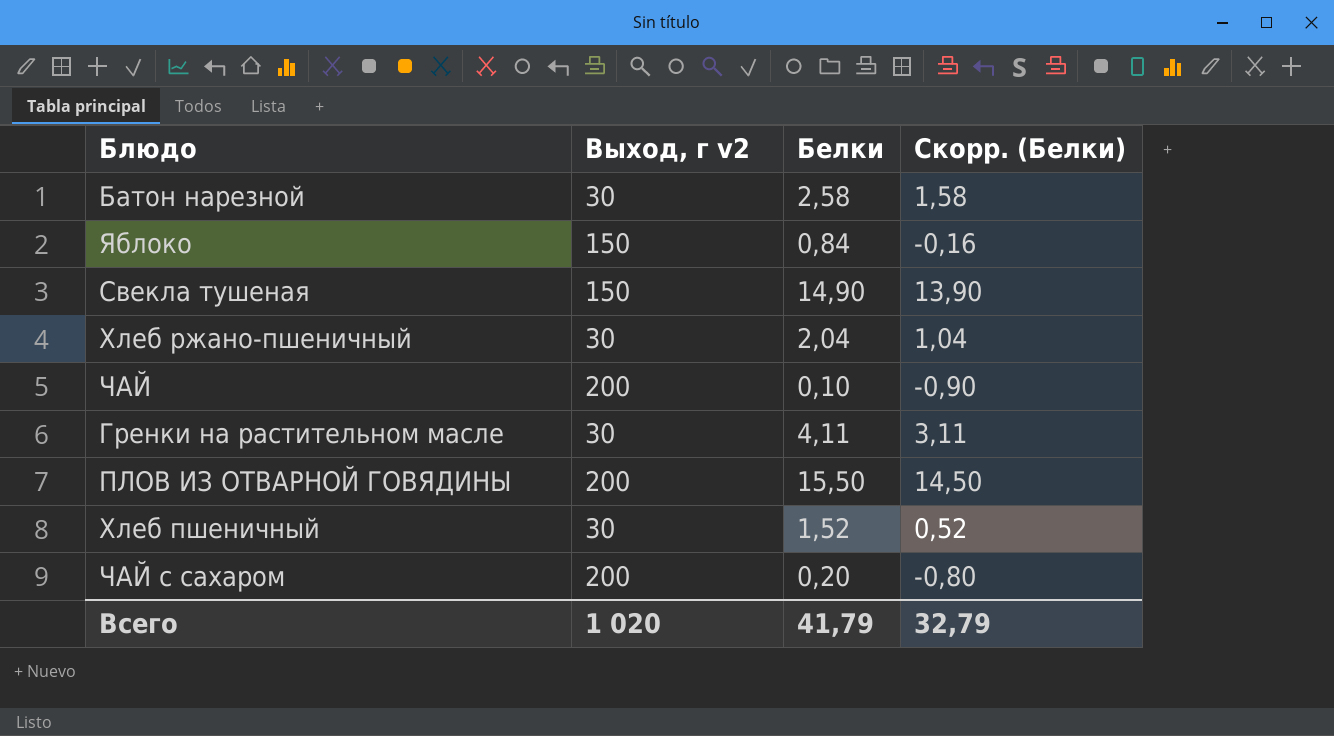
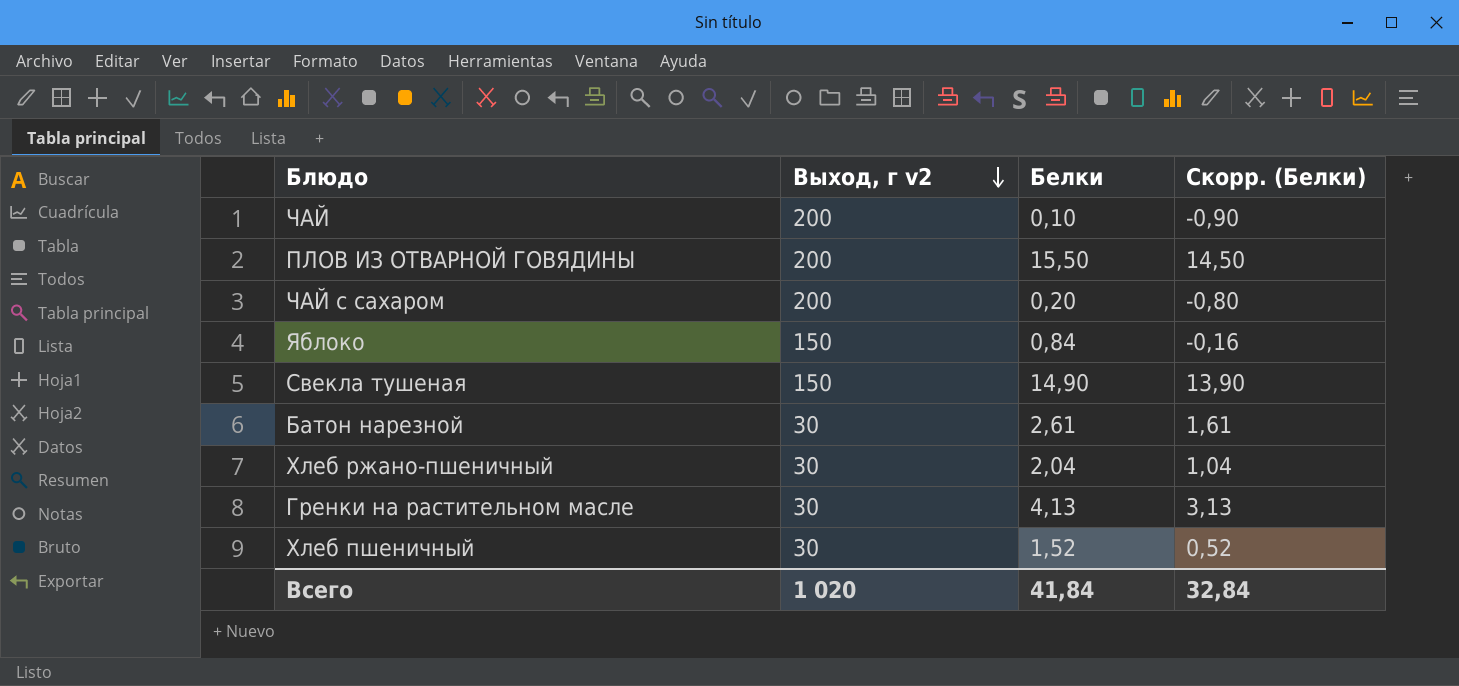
row order: none -> Выход, г v2 descending
Батон нарезной | Белки: 2,58 -> 2,61
Батон нарезной | Скорр. (Белки): 1,58 -> 1,61
Гренки на растительном масле | Белки: 4,11 -> 4,13
Гренки на растительном масле | Скорр. (Белки): 3,11 -> 3,13
Всего | Белки: 41,79 -> 41,84
Всего | Скорр. (Белки): 32,79 -> 32,84

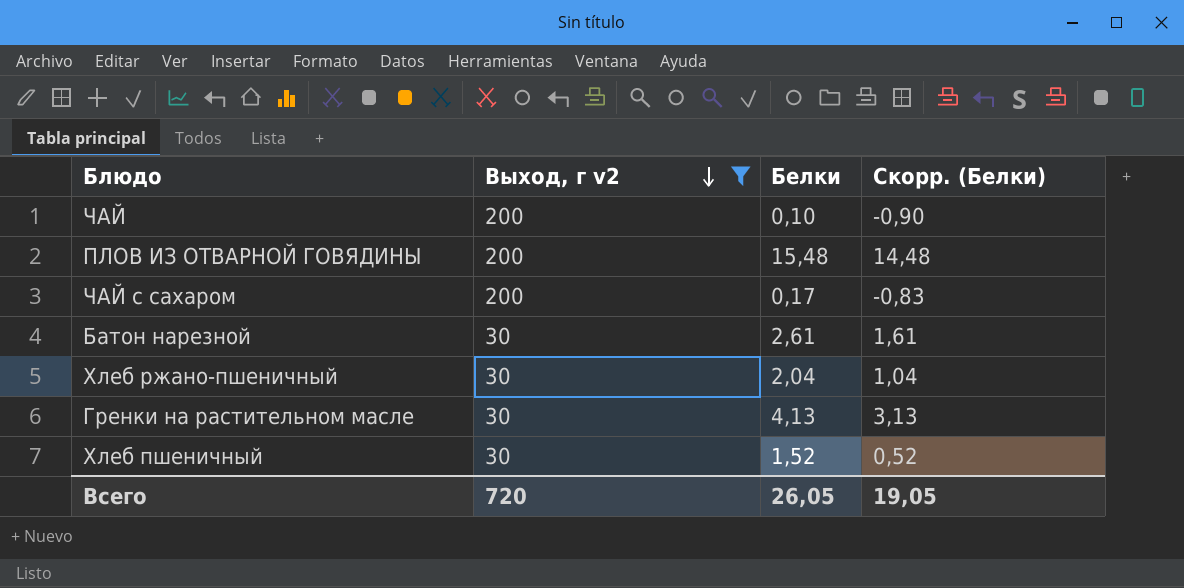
filter: none -> Выход, г v2 != 150
ПЛОВ ИЗ ОТВАРНОЙ ГОВЯДИНЫ | Белки: 15,50 -> 15,48
ПЛОВ ИЗ ОТВАРНОЙ ГОВЯДИНЫ | Скорр. (Белки): 14,50 -> 14,48
ЧАЙ с сахаром | Белки: 0,20 -> 0,17
ЧАЙ с сахаром | Скорр. (Белки): -0,80 -> -0,83
Всего | Выход, г v2: 1 020 -> 720
Всего | Белки: 41,84 -> 26,05
Всего | Скорр. (Белки): 32,84 -> 19,05

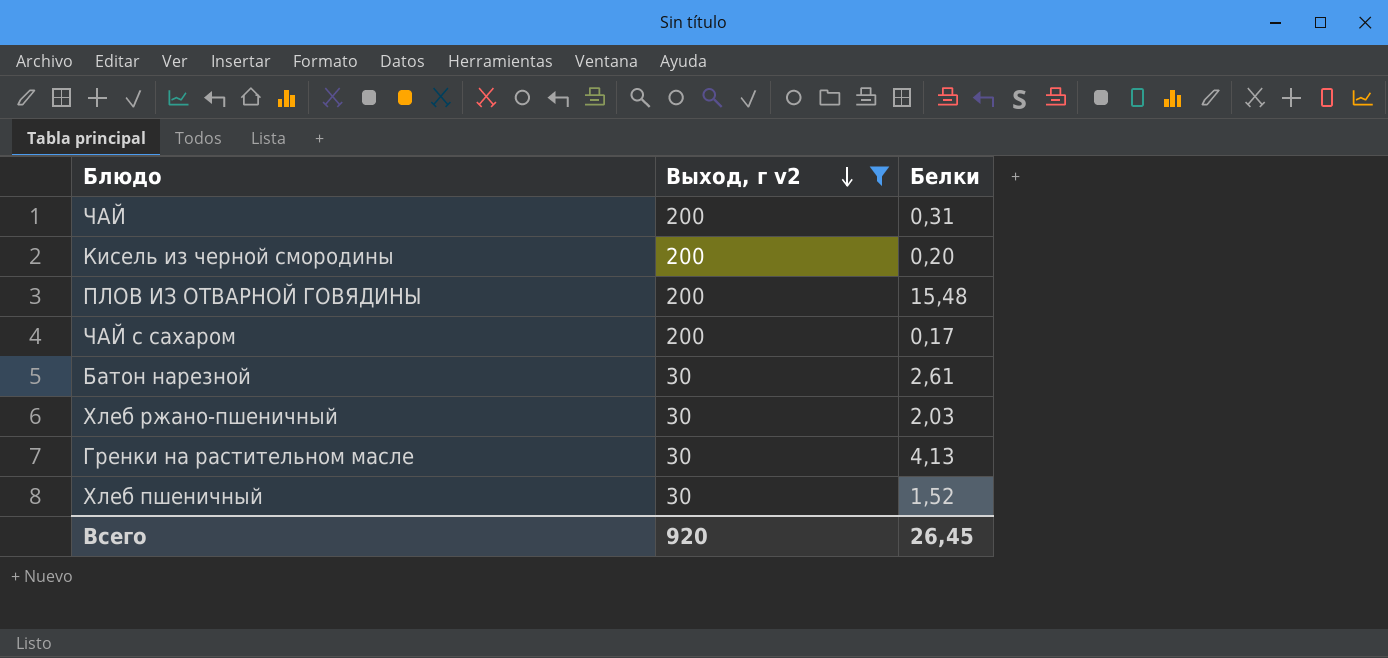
column Скорр. (Белки) | formula: [Белки] - 1 -> none
ЧАЙ | Белки: 0,10 -> 0,31
row Кисель из черной смородины: none -> 200 | 0,20
Хлеб ржано-пшеничный | Белки: 2,04 -> 2,03
Всего | Выход, г v2: 720 -> 920
Всего | Белки: 26,05 -> 26,45

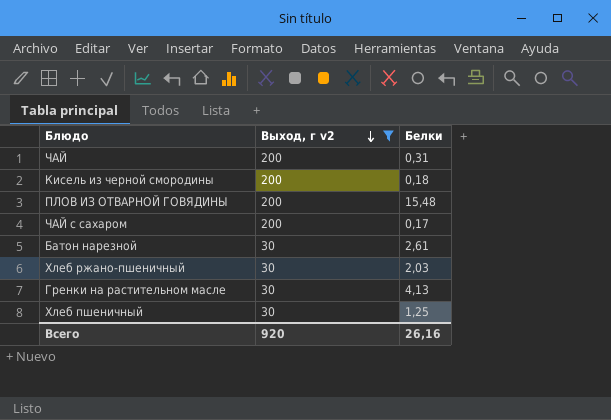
Кисель из черной смородины | Белки: 0,20 -> 0,18
Хлеб пшеничный | Белки: 1,52 -> 1,25
Всего | Белки: 26,45 -> 26,16

